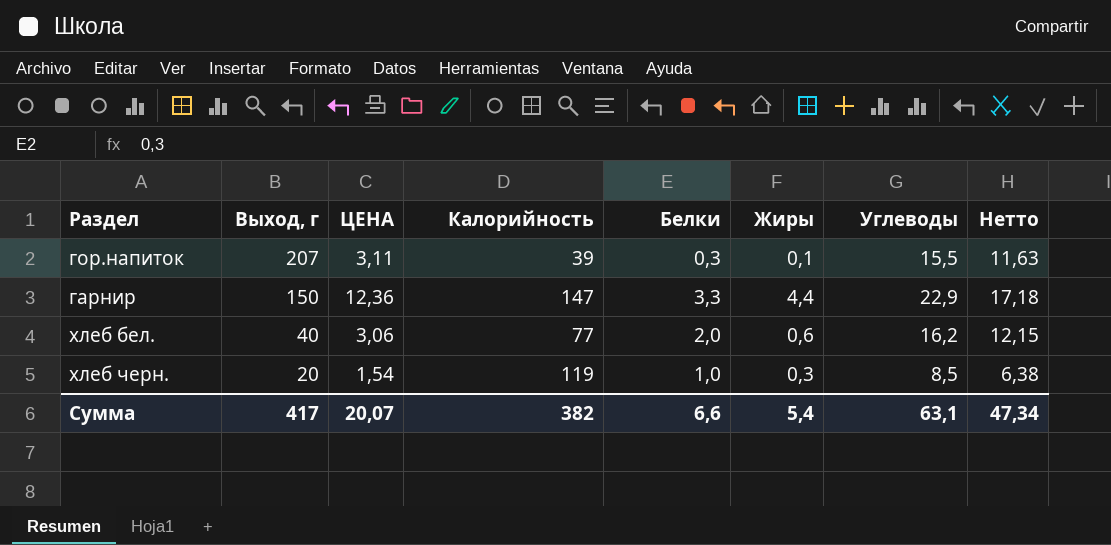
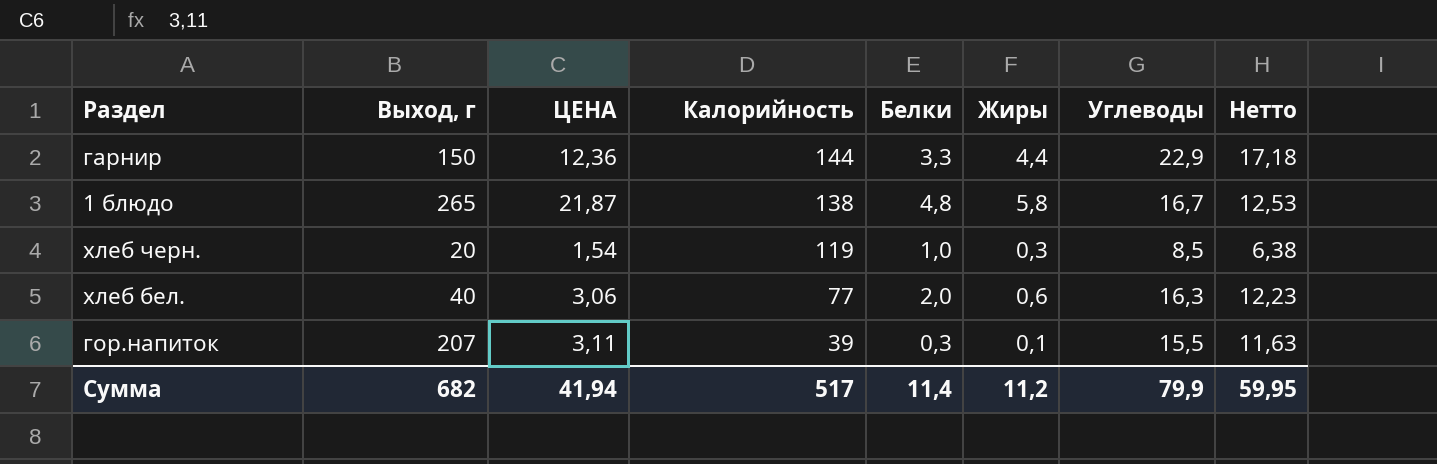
row order: Выход, г descending -> Калорийность descending
гарнир | Калорийность: 147 -> 144
row 1 блюдо: none -> 265 | 21,87 | 138 | 4,8 | 5,8 | 16,7 | 12,53
хлеб бел. | Углеводы: 16,2 -> 16,3
хлеб бел. | Нетто: 12,15 -> 12,23
Сумма | Выход, г: 417 -> 682
Сумма | ЦЕНА: 20,07 -> 41,94
Сумма | Калорийность: 382 -> 517
Сумма | Белки: 6,6 -> 11,4
Сумма | Жиры: 5,4 -> 11,2
Сумма | Углеводы: 63,1 -> 79,9
Сумма | Нетто: 47,34 -> 59,95

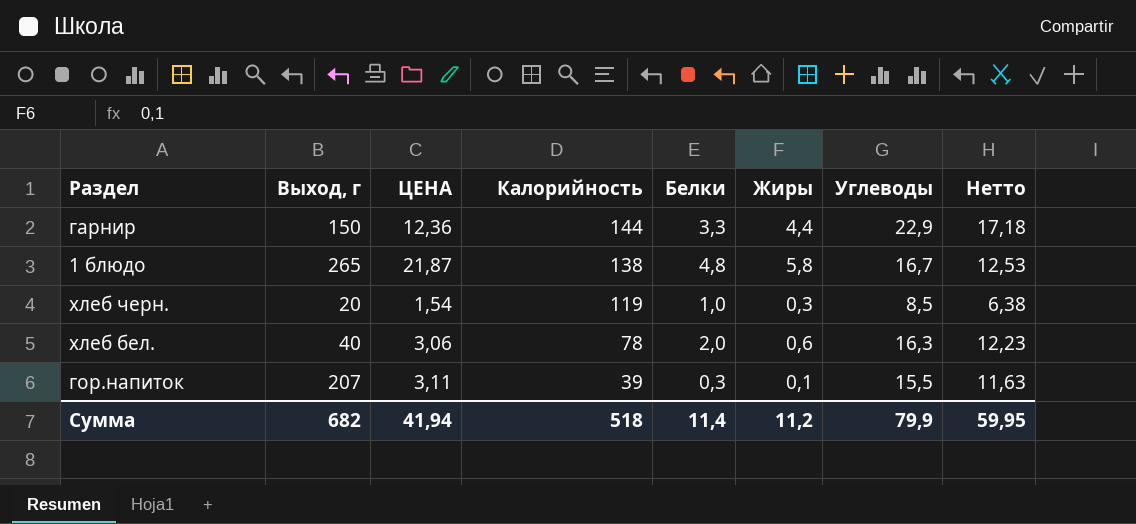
хлеб бел. | Калорийность: 77 -> 78
Сумма | Калорийность: 517 -> 518

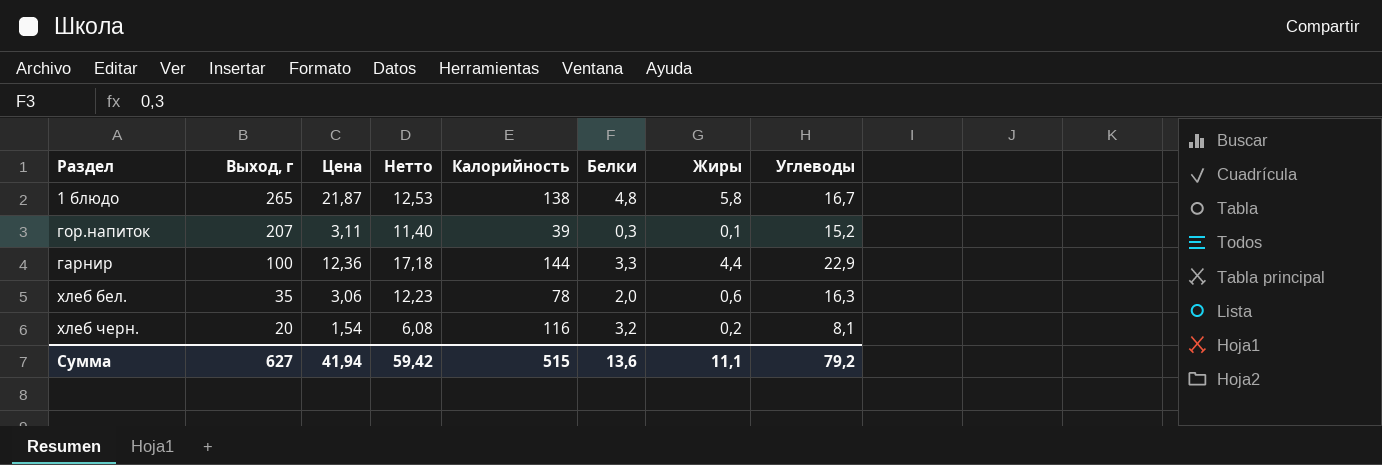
row order: Калорийность descending -> Выход, г descending
column name: ЦЕНА -> Цена
column Нетто | position: 8 -> 4
гор.напиток | Нетто: 11,63 -> 11,40
гор.напиток | Углеводы: 15,5 -> 15,2
гарнир | Выход, г: 150 -> 100
хлеб бел. | Выход, г: 40 -> 35
хлеб черн. | Нетто: 6,38 -> 6,08
хлеб черн. | Калорийность: 119 -> 116
хлеб черн. | Белки: 1,0 -> 3,2
хлеб черн. | Жиры: 0,3 -> 0,2
хлеб черн. | Углеводы: 8,5 -> 8,1
Сумма | Выход, г: 682 -> 627
Сумма | Нетто: 59,95 -> 59,42
Сумма | Калорийность: 518 -> 515
Сумма | Белки: 11,4 -> 13,6
Сумма | Жиры: 11,2 -> 11,1
Сумма | Углеводы: 79,9 -> 79,2

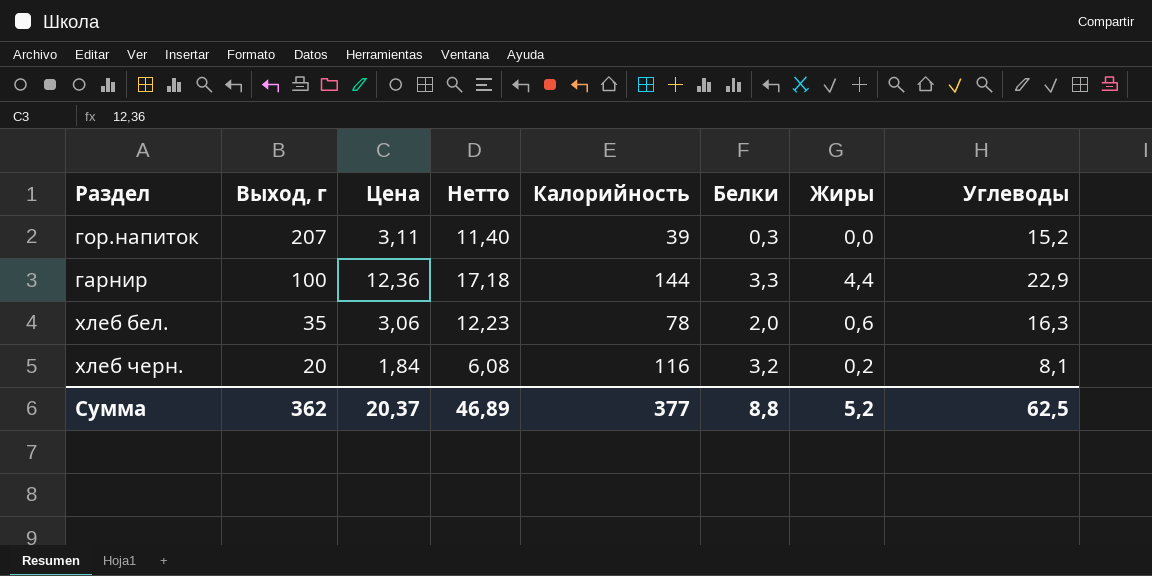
row 1 блюдо: 265 | 21,87 | 12,53 | 138 | 4,8 | 5,8 | 16,7 -> none
гор.напиток | Жиры: 0,1 -> 0,0
хлеб черн. | Цена: 1,54 -> 1,84
Сумма | Выход, г: 627 -> 362
Сумма | Цена: 41,94 -> 20,37
Сумма | Нетто: 59,42 -> 46,89
Сумма | Калорийность: 515 -> 377
Сумма | Белки: 13,6 -> 8,8
Сумма | Жиры: 11,1 -> 5,2
Сумма | Углеводы: 79,2 -> 62,5

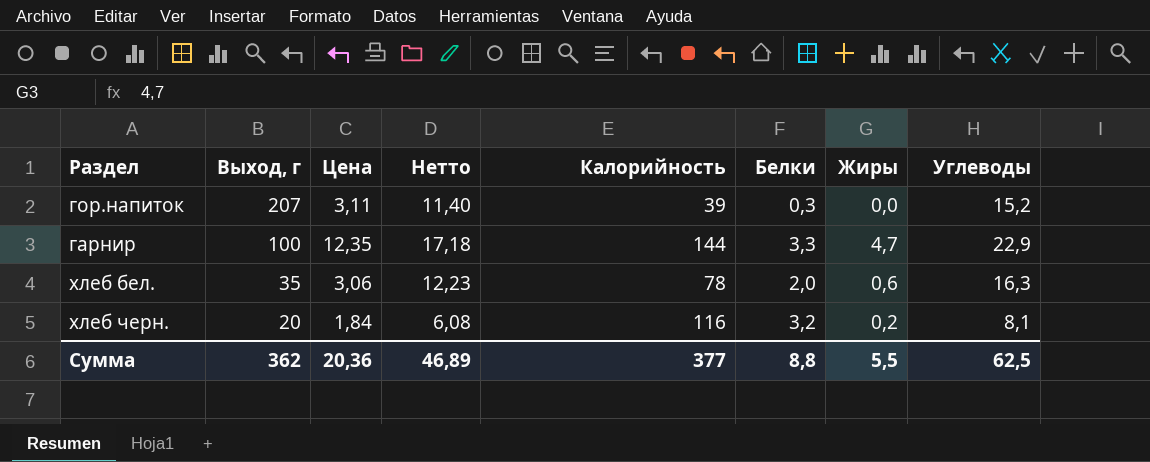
гарнир | Цена: 12,36 -> 12,35
гарнир | Жиры: 4,4 -> 4,7
Сумма | Цена: 20,37 -> 20,36
Сумма | Жиры: 5,2 -> 5,5

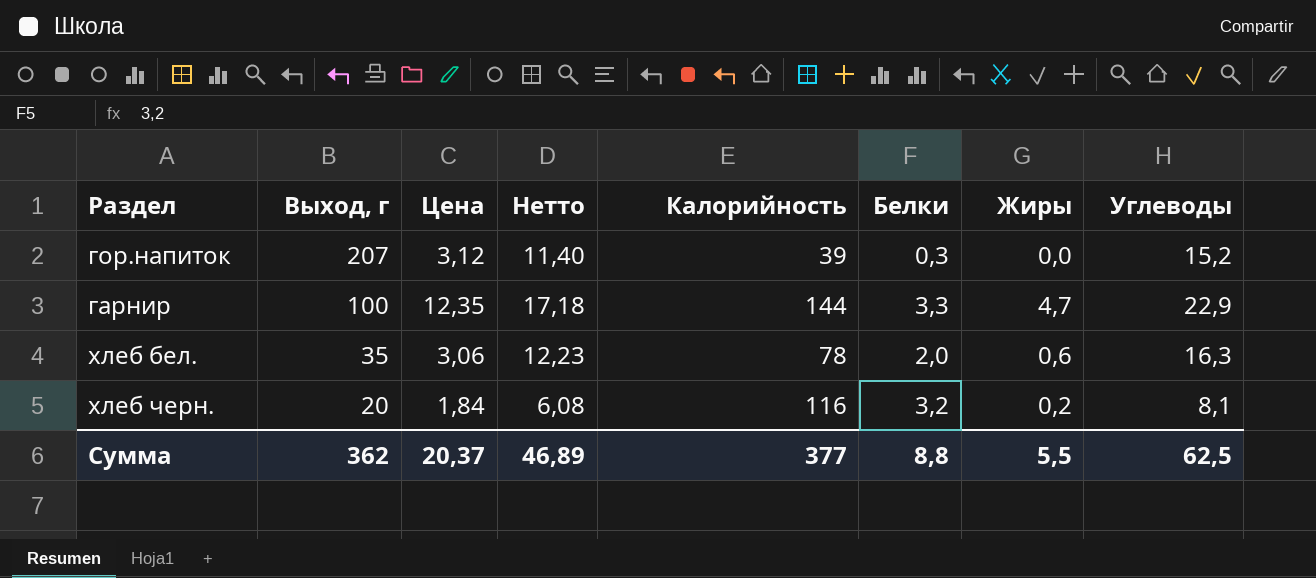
гор.напиток | Цена: 3,11 -> 3,12
Сумма | Цена: 20,36 -> 20,37

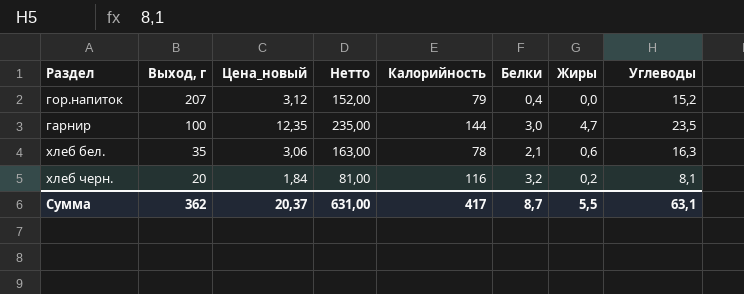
column name: Цена -> Цена_новый
column Нетто | formula: [Углеводы] * 0,75 -> [Углеводы] * 10
гор.напиток | Калорийность: 39 -> 79
гор.напиток | Белки: 0,3 -> 0,4
гарнир | Белки: 3,3 -> 3,0
гарнир | Углеводы: 22,9 -> 23,5
хлеб бел. | Белки: 2,0 -> 2,1
Сумма | Нетто: 46,89 -> 631,00
Сумма | Калорийность: 377 -> 417
Сумма | Белки: 8,8 -> 8,7
Сумма | Углеводы: 62,5 -> 63,1

